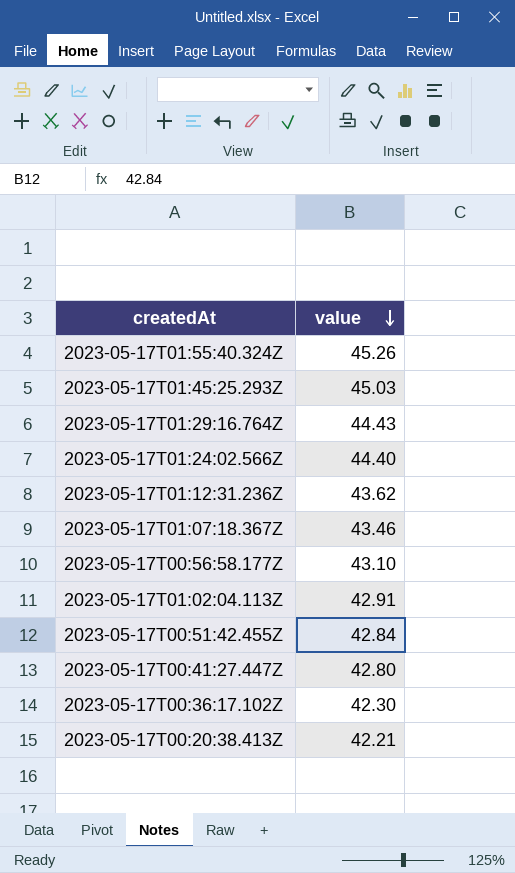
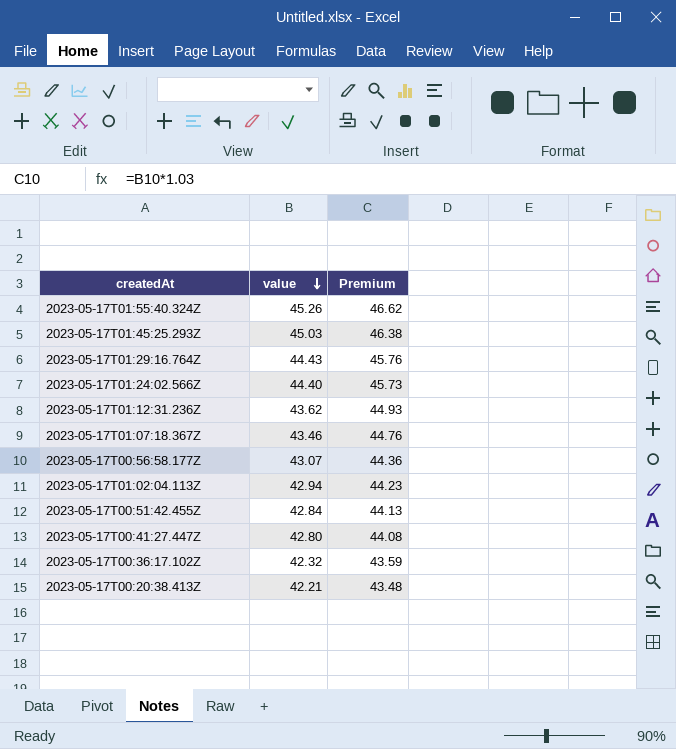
column Premium | formula: none -> [value] * 1.03
2023-05-17T00:56:58.177Z | value: 43.10 -> 43.07
2023-05-17T01:02:04.113Z | value: 42.91 -> 42.94
2023-05-17T00:36:17.102Z | value: 42.30 -> 42.32

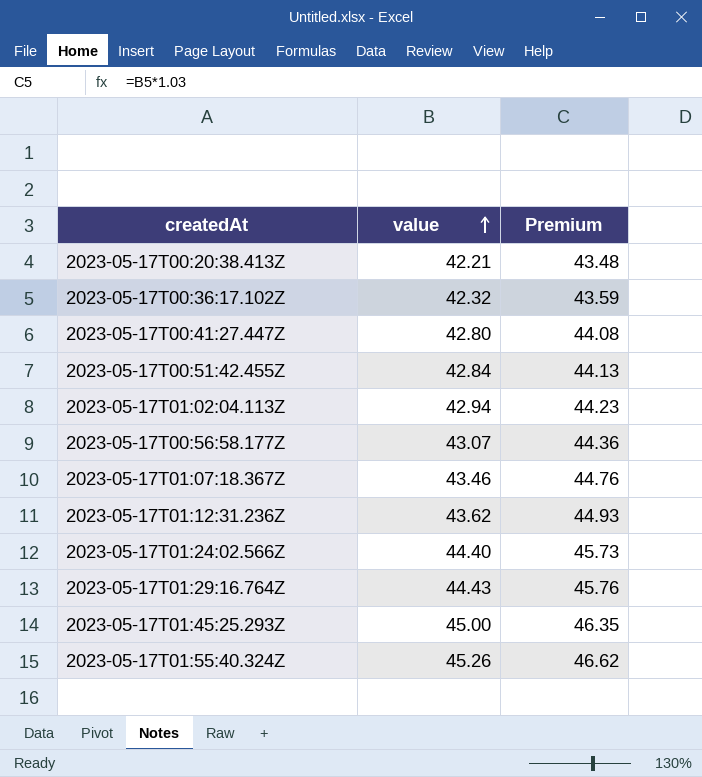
row order: value descending -> value ascending
2023-05-17T01:45:25.293Z | value: 45.03 -> 45.00
2023-05-17T01:45:25.293Z | Premium: 46.38 -> 46.35

